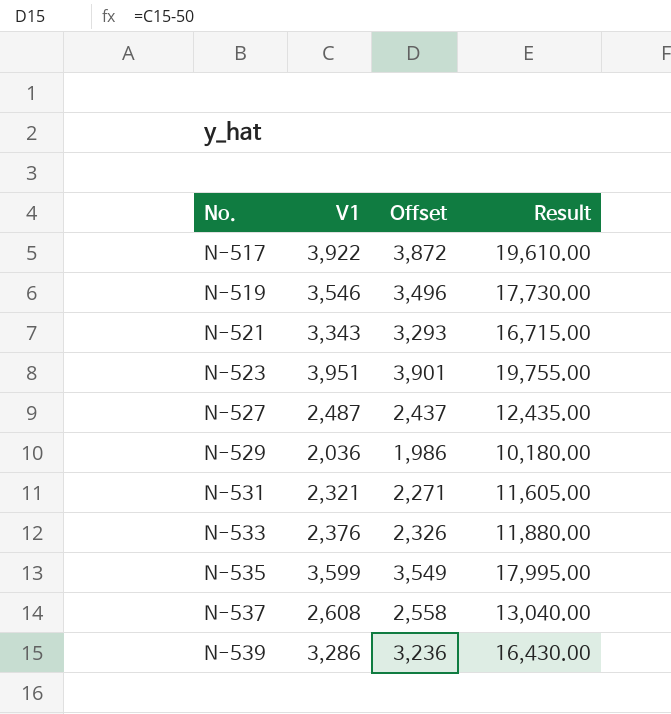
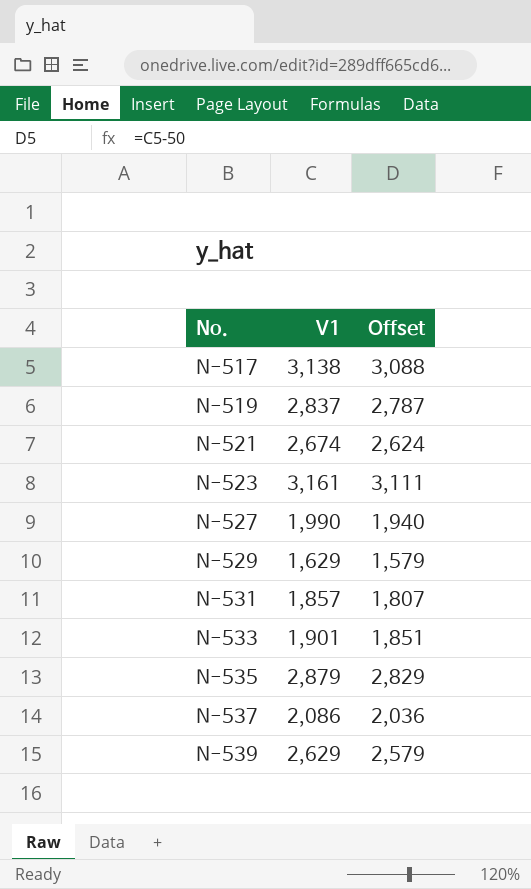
column Result | formula: [V1] * 5 -> none
N-517 | V1: 3,922 -> 3,138
N-517 | Offset: 3,872 -> 3,088
N-519 | V1: 3,546 -> 2,837
N-519 | Offset: 3,496 -> 2,787
N-521 | V1: 3,343 -> 2,674
N-521 | Offset: 3,293 -> 2,624
N-523 | V1: 3,951 -> 3,161
N-523 | Offset: 3,901 -> 3,111
N-527 | V1: 2,487 -> 1,990
N-527 | Offset: 2,437 -> 1,940
N-529 | V1: 2,036 -> 1,629
N-529 | Offset: 1,986 -> 1,579
N-531 | V1: 2,321 -> 1,857
N-531 | Offset: 2,271 -> 1,807
N-533 | V1: 2,376 -> 1,901
N-533 | Offset: 2,326 -> 1,851
N-535 | V1: 3,599 -> 2,879
N-535 | Offset: 3,549 -> 2,829
N-537 | V1: 2,608 -> 2,086
N-537 | Offset: 2,558 -> 2,036
N-539 | V1: 3,286 -> 2,629
N-539 | Offset: 3,236 -> 2,579

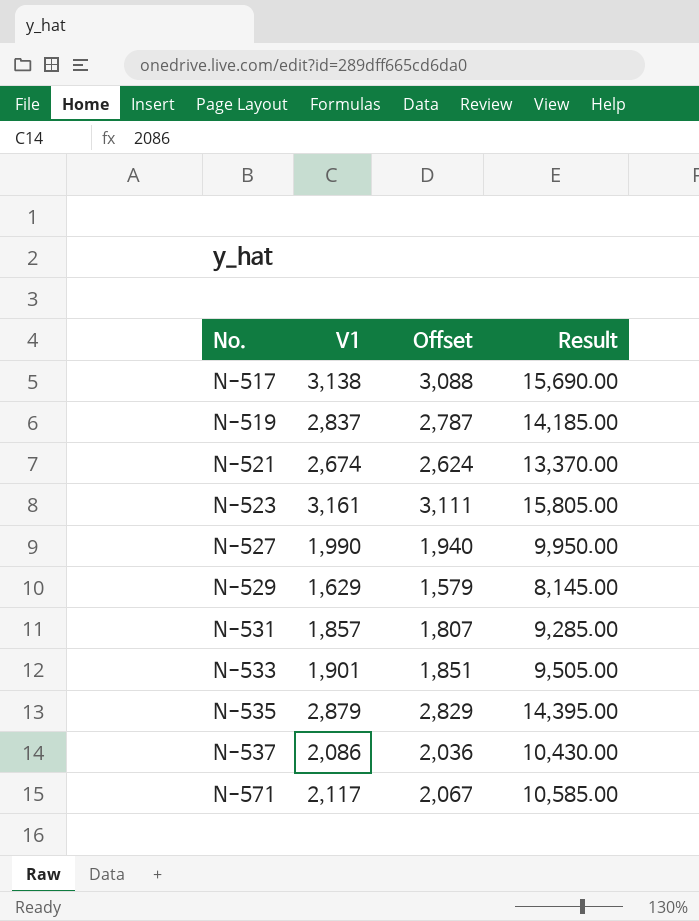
column Result | formula: none -> [V1] * 5
row N-539: 2,629 | 2,579 -> none
row N-571: none -> 2,117 | 2,067 | 10,585.00

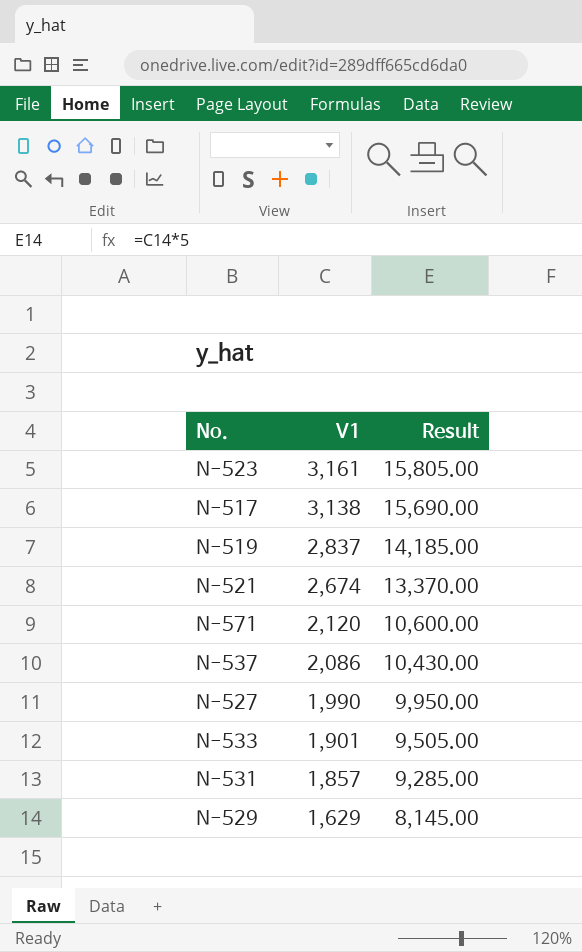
row order: No. ascending -> V1 descending
column Offset | formula: [V1] - 50 -> none
row N-535: 2,879 | 2,829 | 14,395.00 -> none
N-571 | V1: 2,117 -> 2,120
N-571 | Result: 10,585.00 -> 10,600.00

